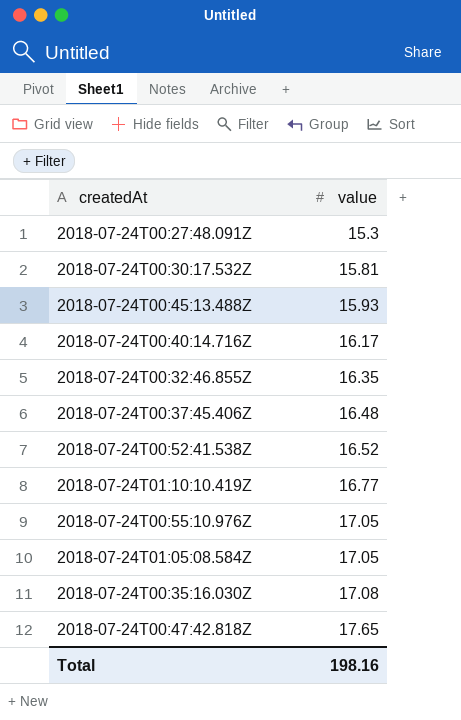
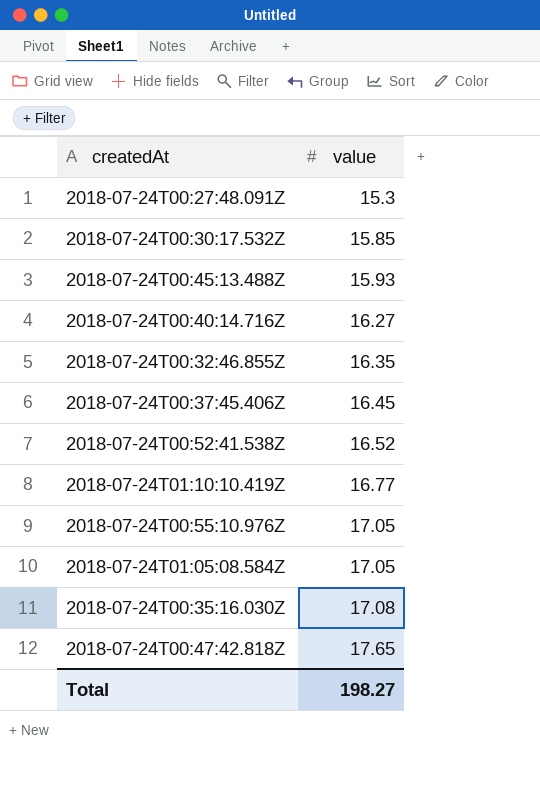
2018-07-24T00:30:17.532Z | value: 15.81 -> 15.85
2018-07-24T00:40:14.716Z | value: 16.17 -> 16.27
2018-07-24T00:37:45.406Z | value: 16.48 -> 16.45
Total | value: 198.16 -> 198.27

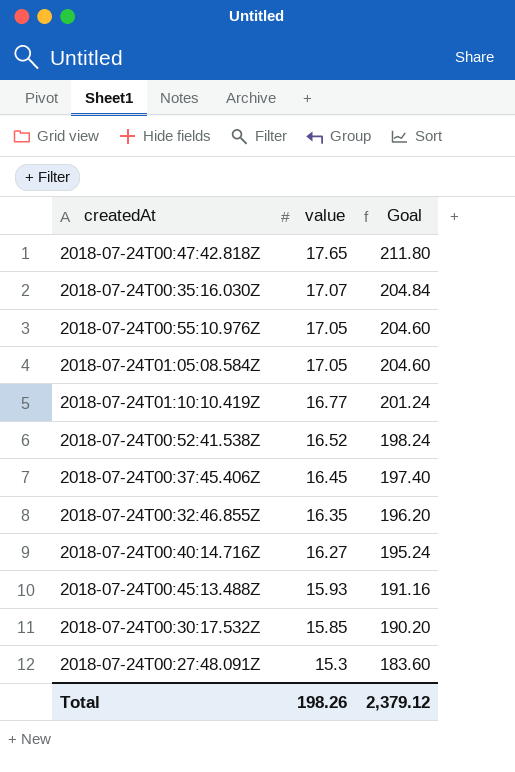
row order: value ascending -> value descending
column Goal | formula: none -> [value] * 12
2018-07-24T00:35:16.030Z | value: 17.08 -> 17.07
Total | value: 198.27 -> 198.26

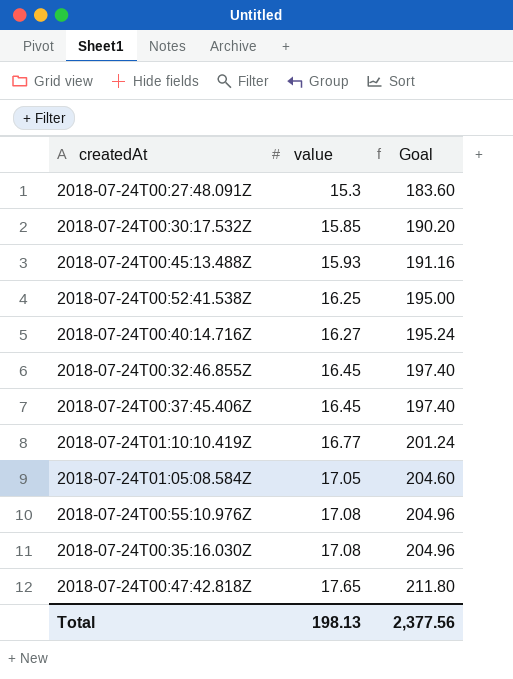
row order: value descending -> value ascending
2018-07-24T00:52:41.538Z | value: 16.52 -> 16.25
2018-07-24T00:52:41.538Z | Goal: 198.24 -> 195.00
2018-07-24T00:32:46.855Z | value: 16.35 -> 16.45
2018-07-24T00:32:46.855Z | Goal: 196.20 -> 197.40
2018-07-24T00:55:10.976Z | value: 17.05 -> 17.08
2018-07-24T00:55:10.976Z | Goal: 204.60 -> 204.96
2018-07-24T00:35:16.030Z | value: 17.07 -> 17.08
2018-07-24T00:35:16.030Z | Goal: 204.84 -> 204.96
Total | value: 198.26 -> 198.13
Total | Goal: 2,379.12 -> 2,377.56

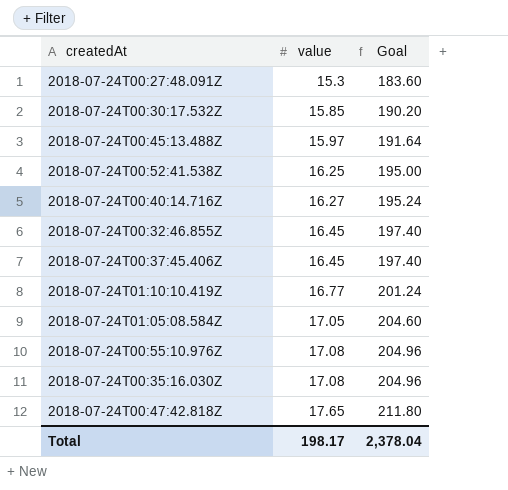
2018-07-24T00:45:13.488Z | value: 15.93 -> 15.97
2018-07-24T00:45:13.488Z | Goal: 191.16 -> 191.64
Total | value: 198.13 -> 198.17
Total | Goal: 2,377.56 -> 2,378.04

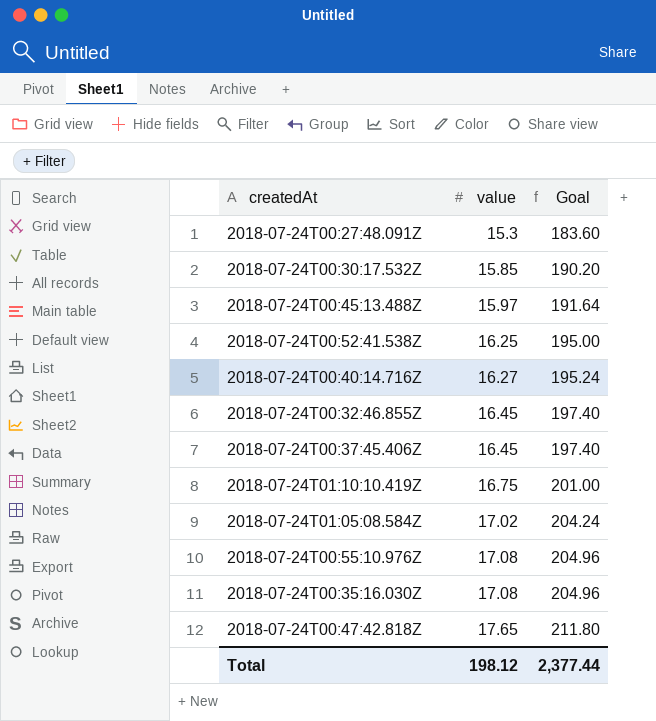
2018-07-24T01:10:10.419Z | value: 16.77 -> 16.75
2018-07-24T01:10:10.419Z | Goal: 201.24 -> 201.00
2018-07-24T01:05:08.584Z | value: 17.05 -> 17.02
2018-07-24T01:05:08.584Z | Goal: 204.60 -> 204.24
Total | value: 198.17 -> 198.12
Total | Goal: 2,378.04 -> 2,377.44

